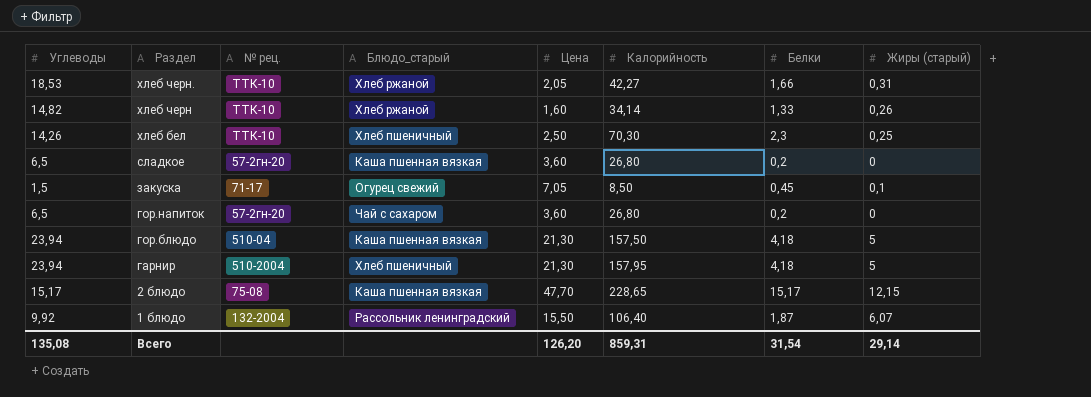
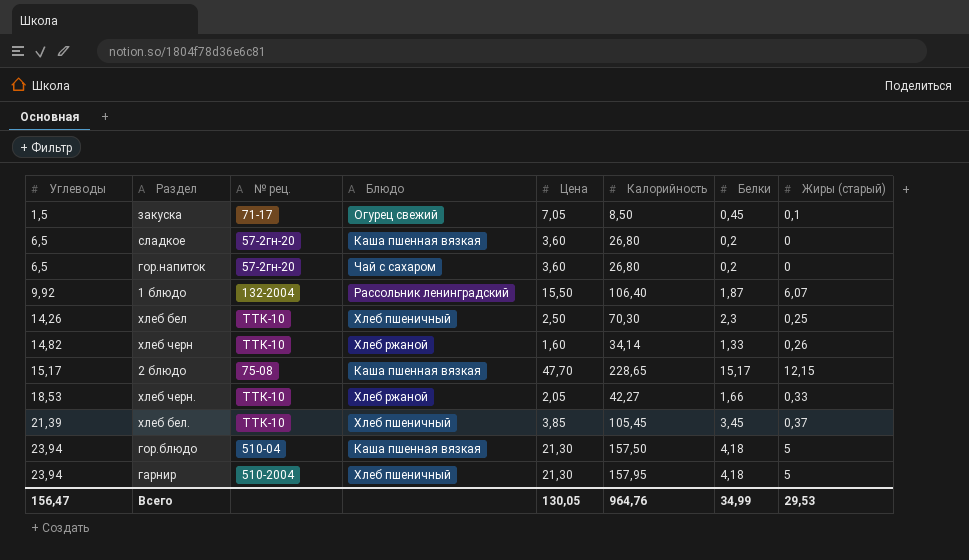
row order: Раздел descending -> Углеводы ascending
column name: Блюдо_старый -> Блюдо
хлеб черн. | Жиры (старый): 0,31 -> 0,33
row хлеб бел.: none -> 21,39 | ТТК-10 | Хлеб пшеничный | 3,85 | 105,45 | 3,45 | 0,37
Всего | Углеводы: 135,08 -> 156,47
Всего | Цена: 126,20 -> 130,05
Всего | Калорийность: 859,31 -> 964,76
Всего | Белки: 31,54 -> 34,99
Всего | Жиры (старый): 29,14 -> 29,53

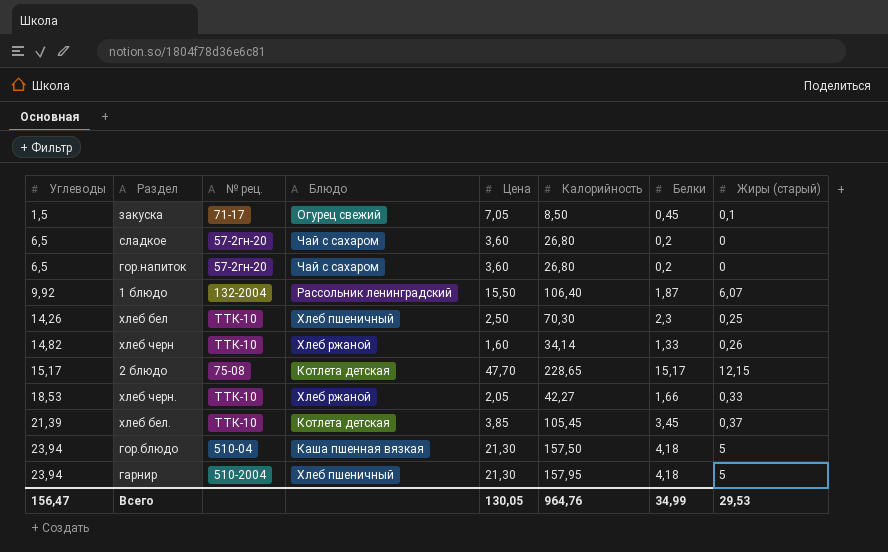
сладкое | Блюдо: Каша пшенная вязкая -> Чай с сахаром
2 блюдо | Блюдо: Каша пшенная вязкая -> Котлета детская
хлеб бел. | Блюдо: Хлеб пшеничный -> Котлета детская

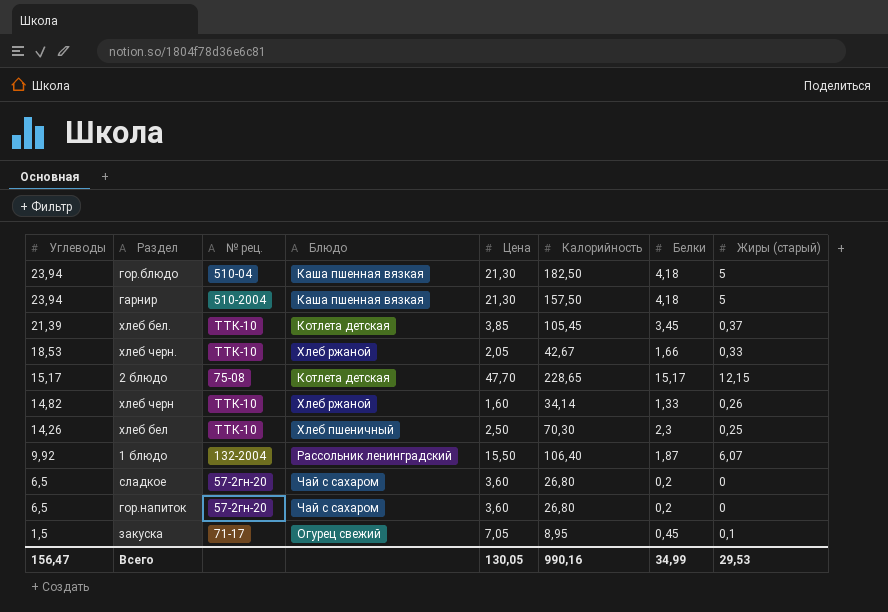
row order: Углеводы ascending -> Углеводы descending
гор.блюдо | Калорийность: 157,50 -> 182,50
гарнир | Блюдо: Хлеб пшеничный -> Каша пшенная вязкая
гарнир | Калорийность: 157,95 -> 157,50
хлеб черн. | Калорийность: 42,27 -> 42,67
закуска | Калорийность: 8,50 -> 8,95
Всего | Калорийность: 964,76 -> 990,16

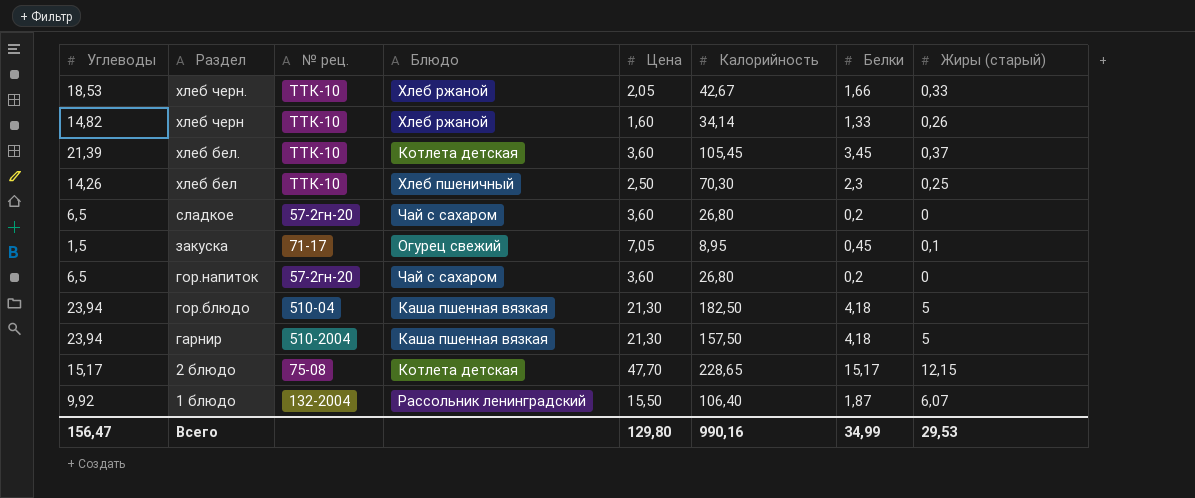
row order: Углеводы descending -> Раздел descending
хлеб бел. | Цена: 3,85 -> 3,60
Всего | Цена: 130,05 -> 129,80

